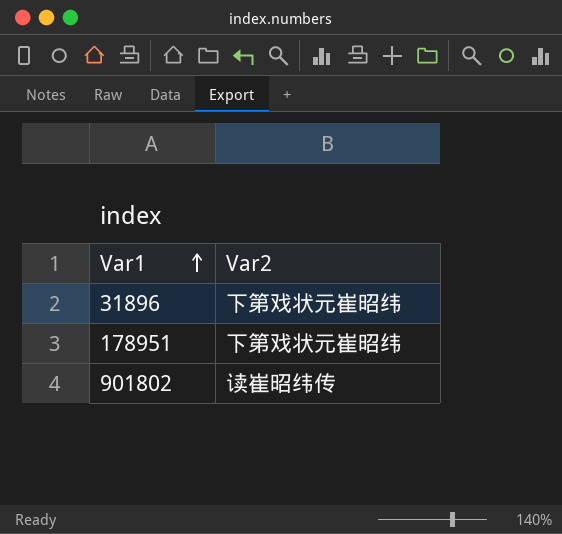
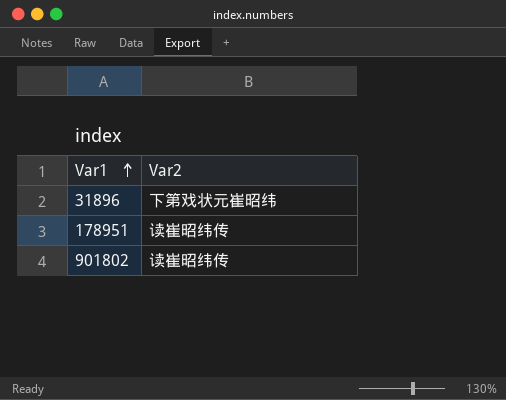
178951 | Var2: 下第戏状元崔昭纬 -> 读崔昭纬传

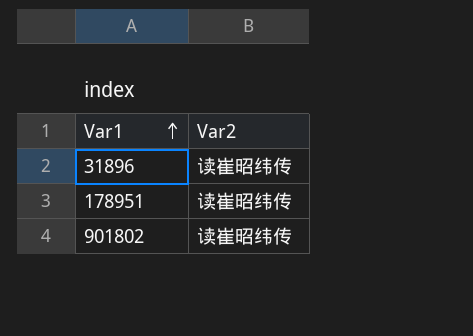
31896 | Var2: 下第戏状元崔昭纬 -> 读崔昭纬传

